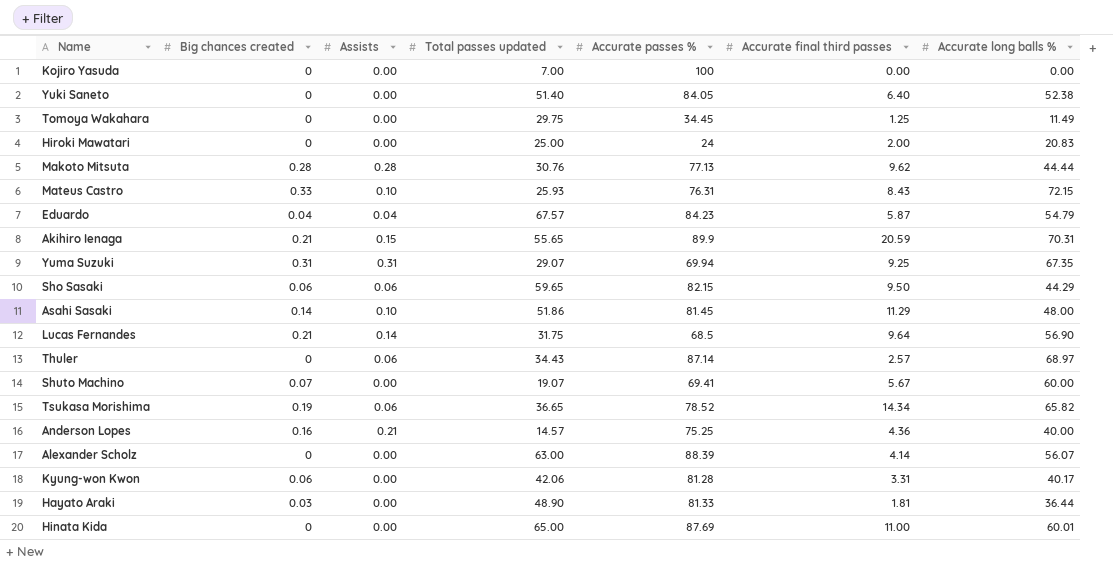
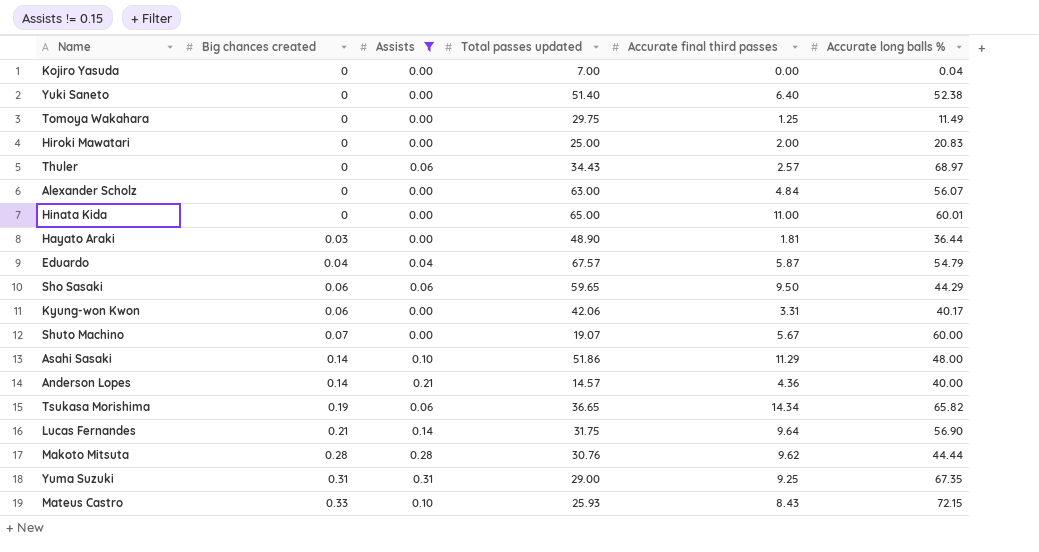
filter: none -> Assists != 0.15
row order: none -> Big chances created ascending
column Accurate passes % | position: 5 -> none
Kojiro Yasuda | Accurate long balls %: 0.00 -> 0.04
Alexander Scholz | Accurate final third passes: 4.14 -> 4.84
Anderson Lopes | Big chances created: 0.16 -> 0.14
Yuma Suzuki | Total passes updated: 29.07 -> 29.00

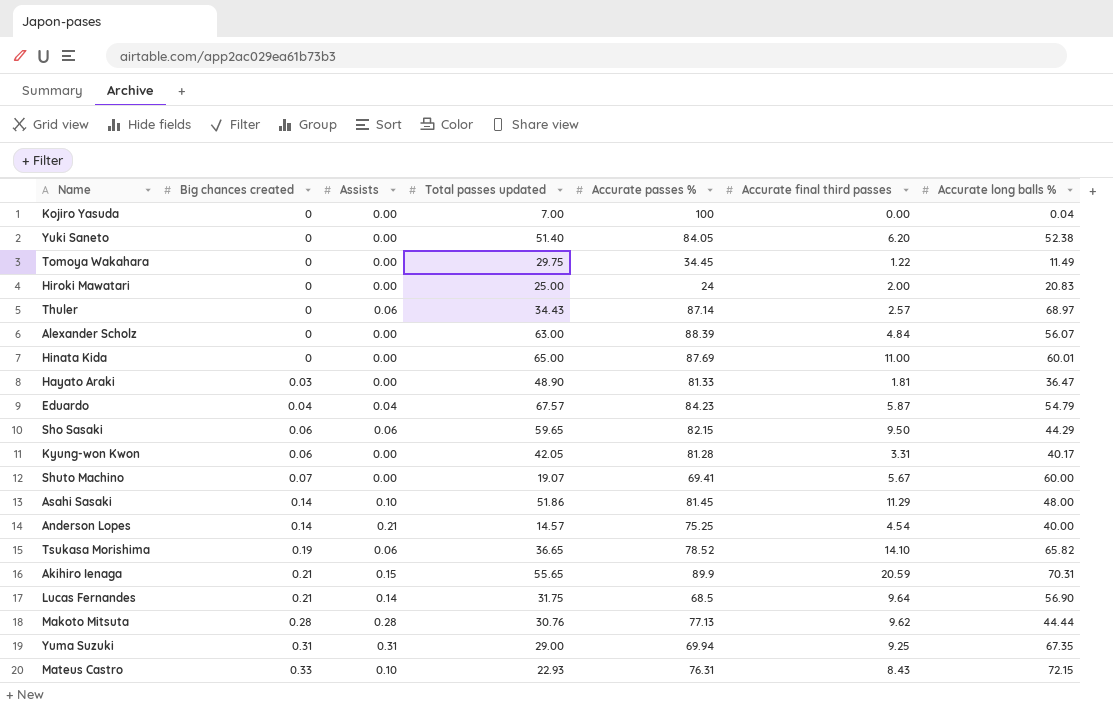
filter: Assists != 0.15 -> none
column Accurate passes % | position: none -> 5
Yuki Saneto | Accurate final third passes: 6.40 -> 6.20
Tomoya Wakahara | Accurate final third passes: 1.25 -> 1.22
Hayato Araki | Accurate long balls %: 36.44 -> 36.47
Kyung-won Kwon | Total passes updated: 42.06 -> 42.05
Anderson Lopes | Accurate final third passes: 4.36 -> 4.54
Tsukasa Morishima | Accurate final third passes: 14.34 -> 14.10
Mateus Castro | Total passes updated: 25.93 -> 22.93

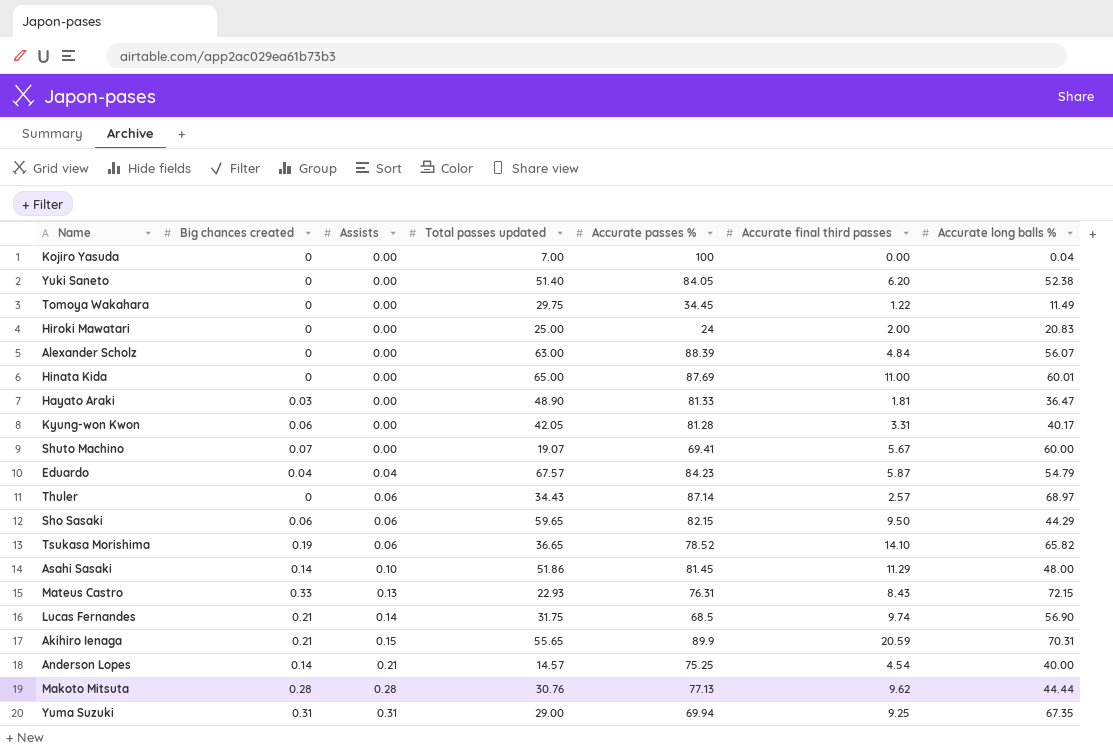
row order: Big chances created ascending -> Assists ascending
Mateus Castro | Assists: 0.10 -> 0.13
Lucas Fernandes | Accurate final third passes: 9.64 -> 9.74

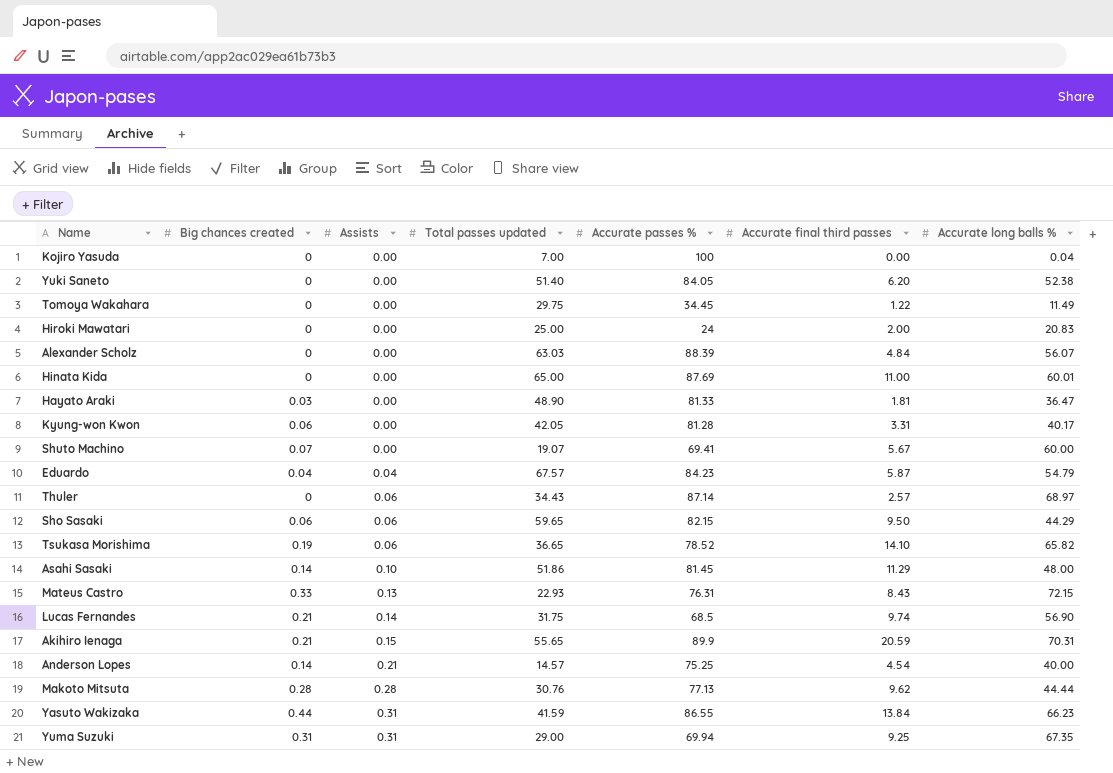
Alexander Scholz | Total passes updated: 63.00 -> 63.03
row Yasuto Wakizaka: none -> 0.44 | 0.31 | 41.59 | 86.55 | 13.84 | 66.23

